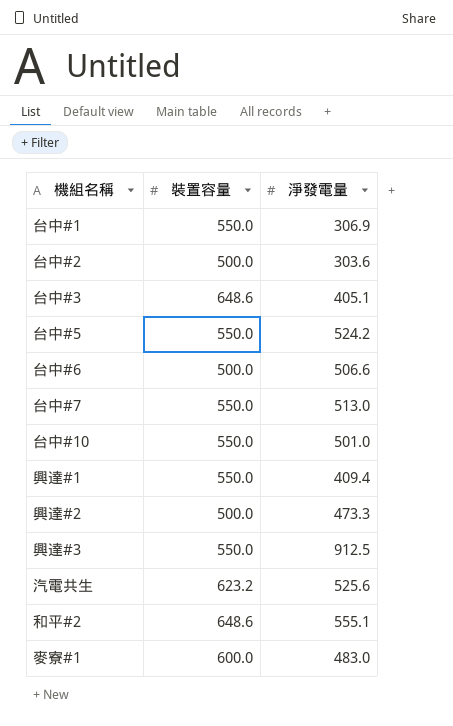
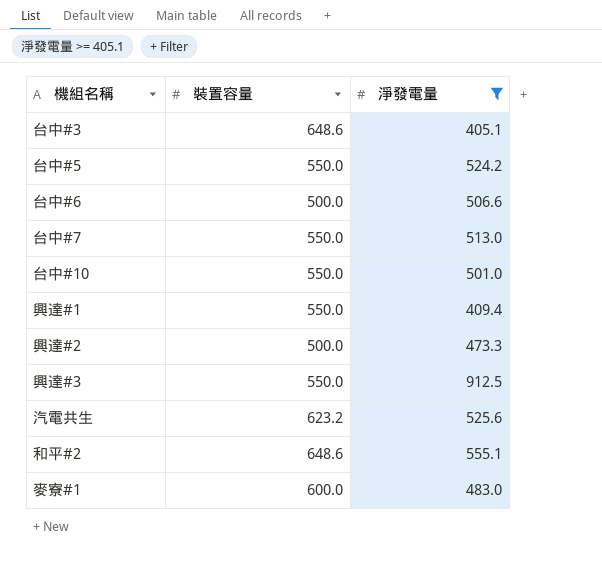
filter: none -> 淨發電量 >= 405.1

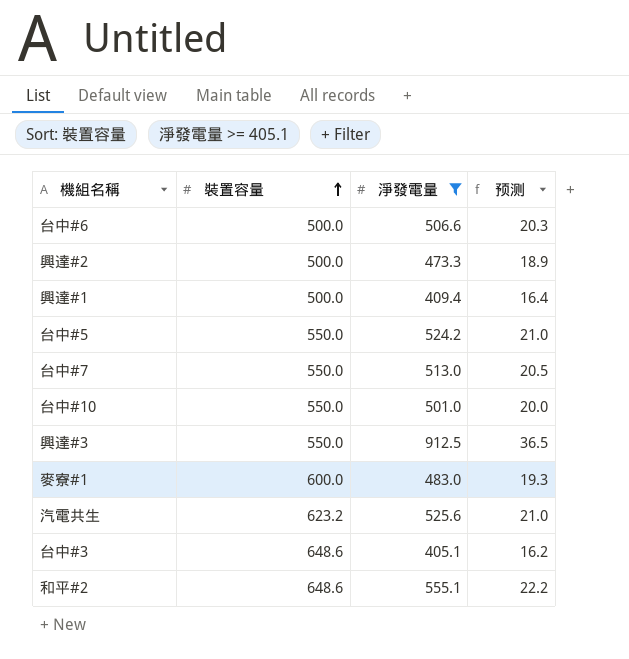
row order: none -> 裝置容量 ascending
column 预测 | formula: none -> [淨發電量] * 0.04
興達#1 | 裝置容量: 550.0 -> 500.0

